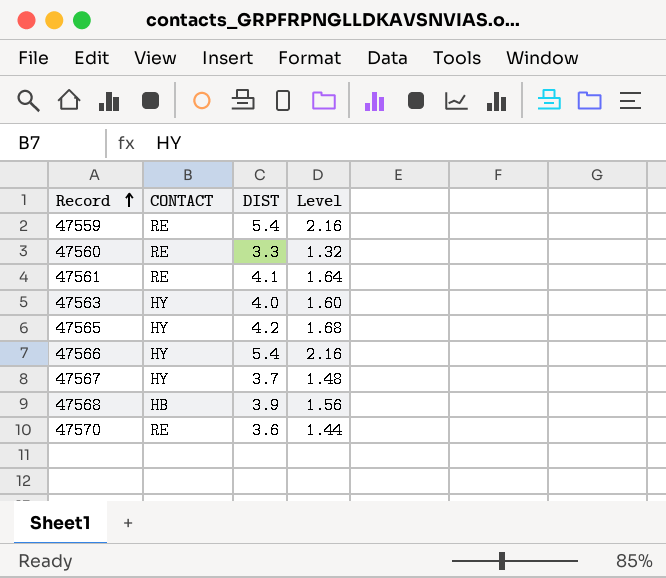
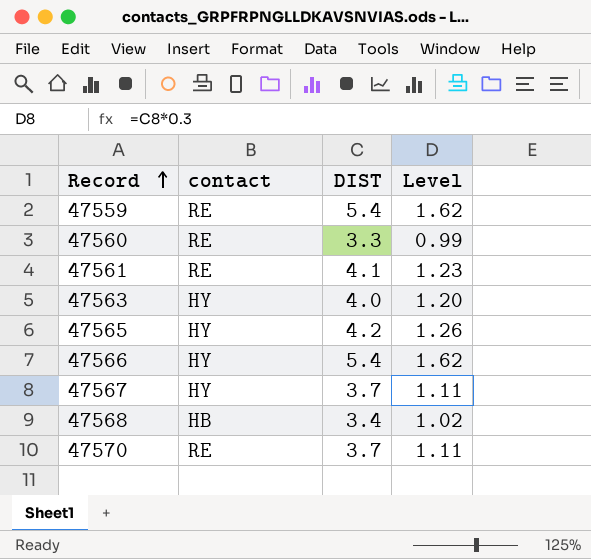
column name: CONTACT -> contact
column Level | formula: [DIST] * 0.4 -> [DIST] * 0.3
47568 | DIST: 3.9 -> 3.4
47570 | DIST: 3.6 -> 3.7

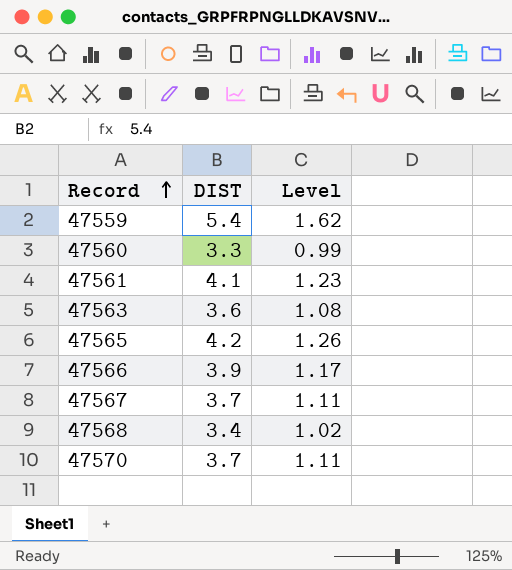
column contact | position: 2 -> none
47563 | DIST: 4.0 -> 3.6
47563 | Level: 1.20 -> 1.08
47566 | DIST: 5.4 -> 3.9
47566 | Level: 1.62 -> 1.17

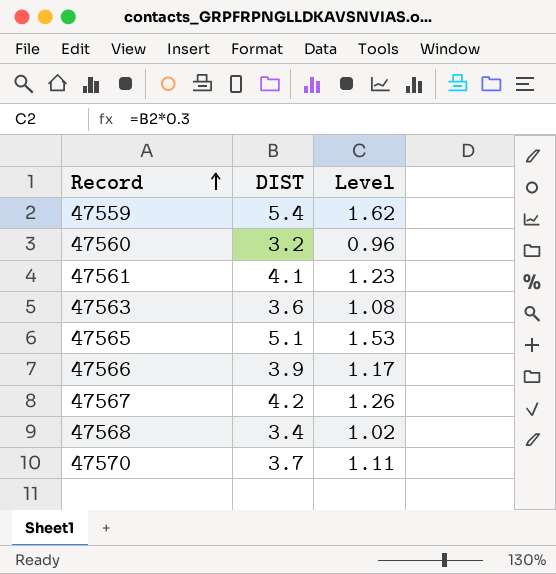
47560 | DIST: 3.3 -> 3.2
47560 | Level: 0.99 -> 0.96
47565 | DIST: 4.2 -> 5.1
47565 | Level: 1.26 -> 1.53
47567 | DIST: 3.7 -> 4.2
47567 | Level: 1.11 -> 1.26

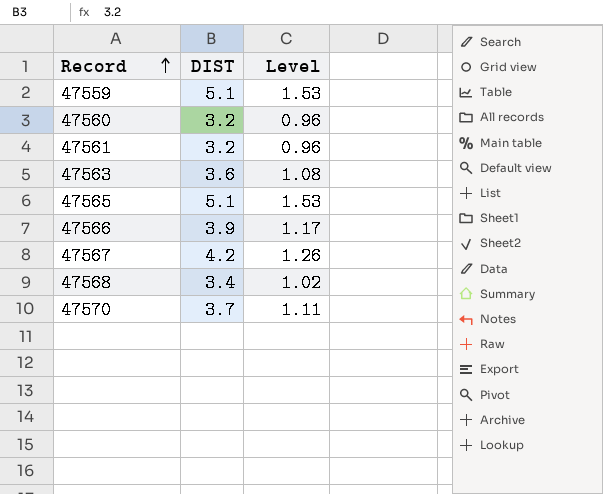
47559 | DIST: 5.4 -> 5.1
47559 | Level: 1.62 -> 1.53
47561 | DIST: 4.1 -> 3.2
47561 | Level: 1.23 -> 0.96

